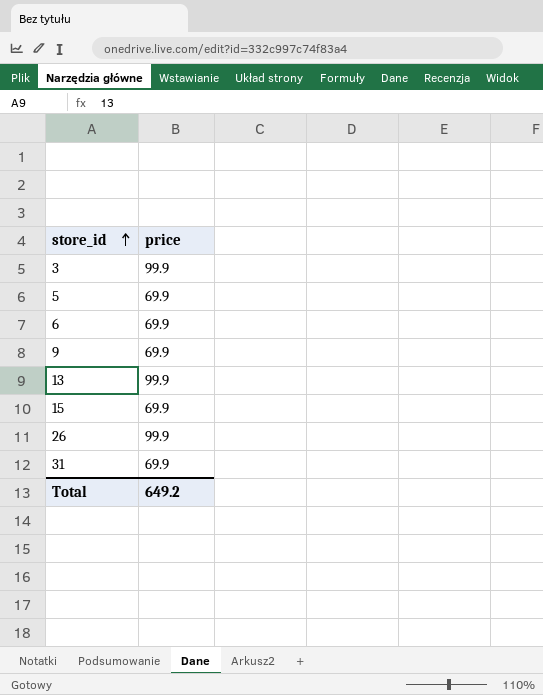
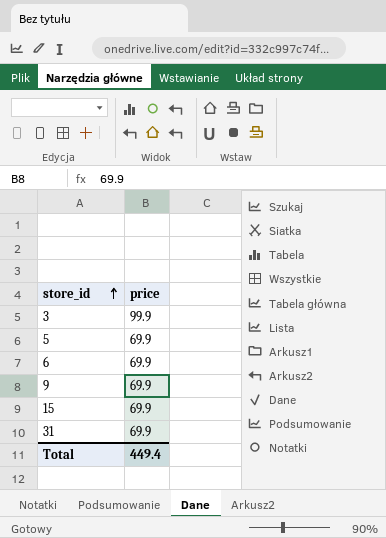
row 13: 99.9 -> none
row 26: 99.9 -> none
Total | price: 649.2 -> 449.4

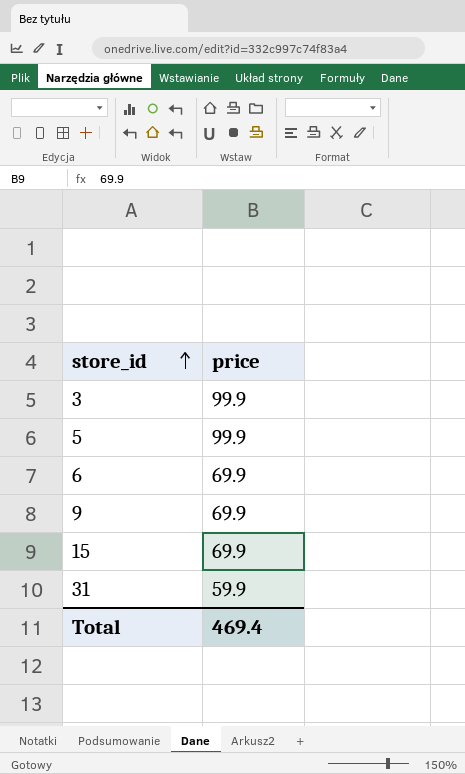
5 | price: 69.9 -> 99.9
31 | price: 69.9 -> 59.9
Total | price: 449.4 -> 469.4

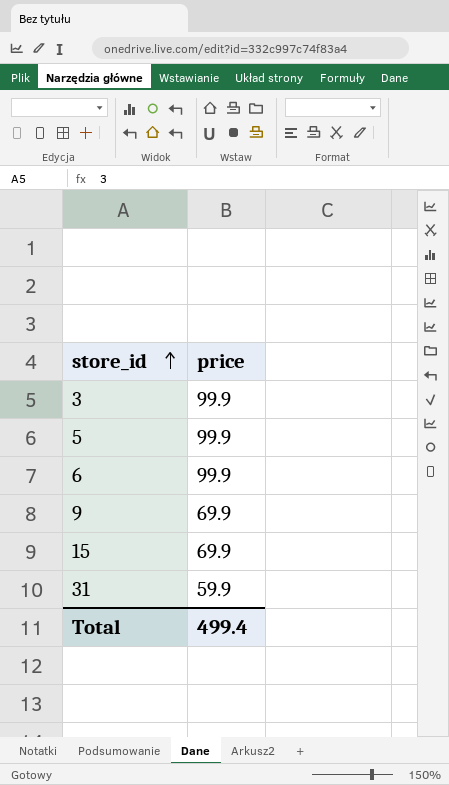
6 | price: 69.9 -> 99.9
Total | price: 469.4 -> 499.4

